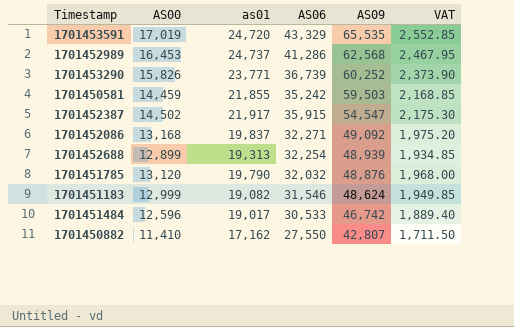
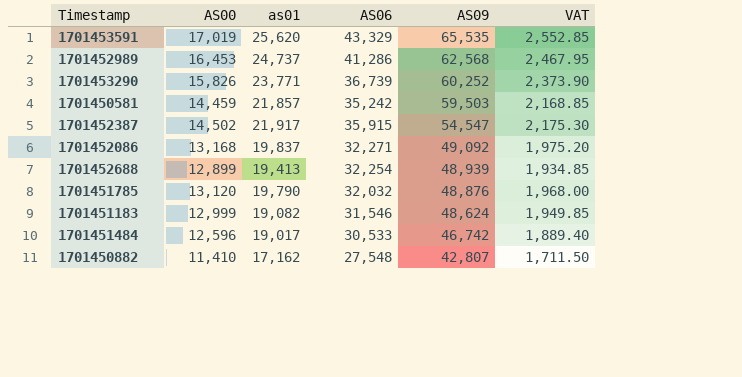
1701453591 | as01: 24,720 -> 25,620
1701450581 | as01: 21,855 -> 21,857
1701452688 | as01: 19,313 -> 19,413
1701450882 | AS06: 27,550 -> 27,548

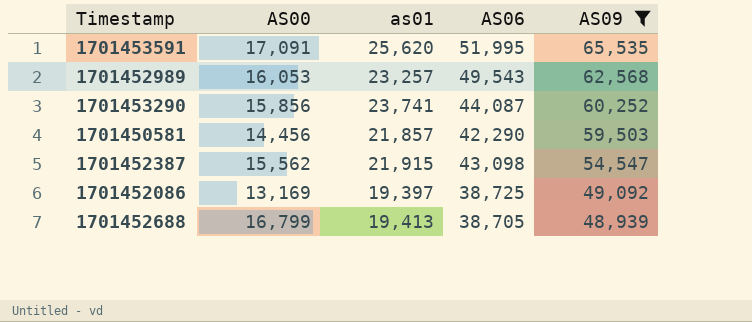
filter: none -> AS09 >= 48,939
column VAT | formula: [AS00] * 0.15 -> none
1701453591 | AS00: 17,019 -> 17,091
1701453591 | AS06: 43,329 -> 51,995
1701452989 | AS00: 16,453 -> 16,053
1701452989 | as01: 24,737 -> 23,257
1701452989 | AS06: 41,286 -> 49,543
1701453290 | AS00: 15,826 -> 15,856
1701453290 | as01: 23,771 -> 23,741
1701453290 | AS06: 36,739 -> 44,087
1701450581 | AS00: 14,459 -> 14,456
1701450581 | AS06: 35,242 -> 42,290
1701452387 | AS00: 14,502 -> 15,562
1701452387 | as01: 21,917 -> 21,915
1701452387 | AS06: 35,915 -> 43,098
1701452086 | AS00: 13,168 -> 13,169
1701452086 | as01: 19,837 -> 19,397
1701452086 | AS06: 32,271 -> 38,725
1701452688 | AS00: 12,899 -> 16,799
1701452688 | AS06: 32,254 -> 38,705

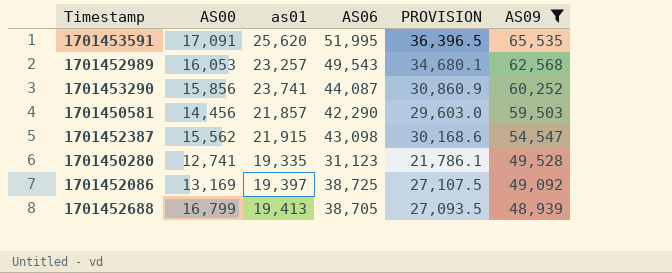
column PROVISION | formula: none -> [AS06] * 0.7
row 1701450280: none -> 12,741 | 19,335 | 31,123 | 21,786.1 | 49,528

